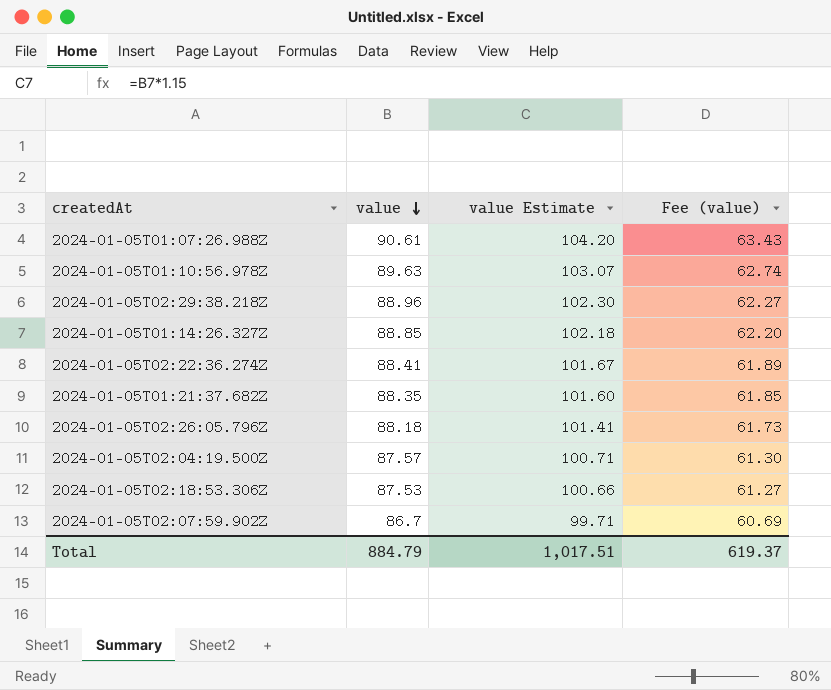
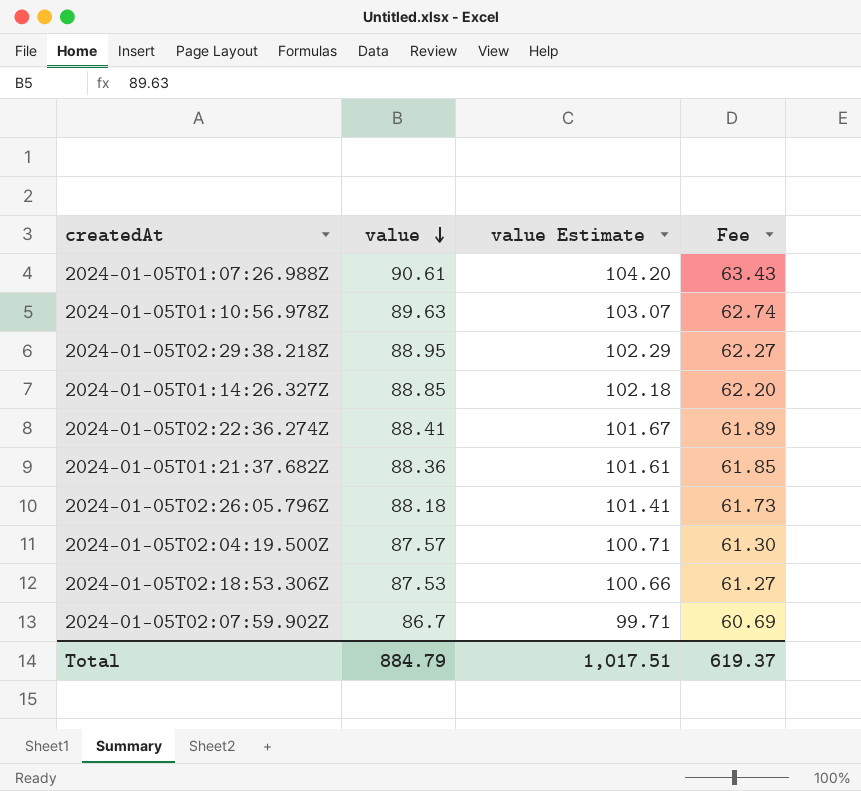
column name: Fee (value) -> Fee
2024-01-05T02:29:38.218Z | value: 88.96 -> 88.95
2024-01-05T02:29:38.218Z | value Estimate: 102.30 -> 102.29
2024-01-05T01:21:37.682Z | value: 88.35 -> 88.36
2024-01-05T01:21:37.682Z | value Estimate: 101.60 -> 101.61

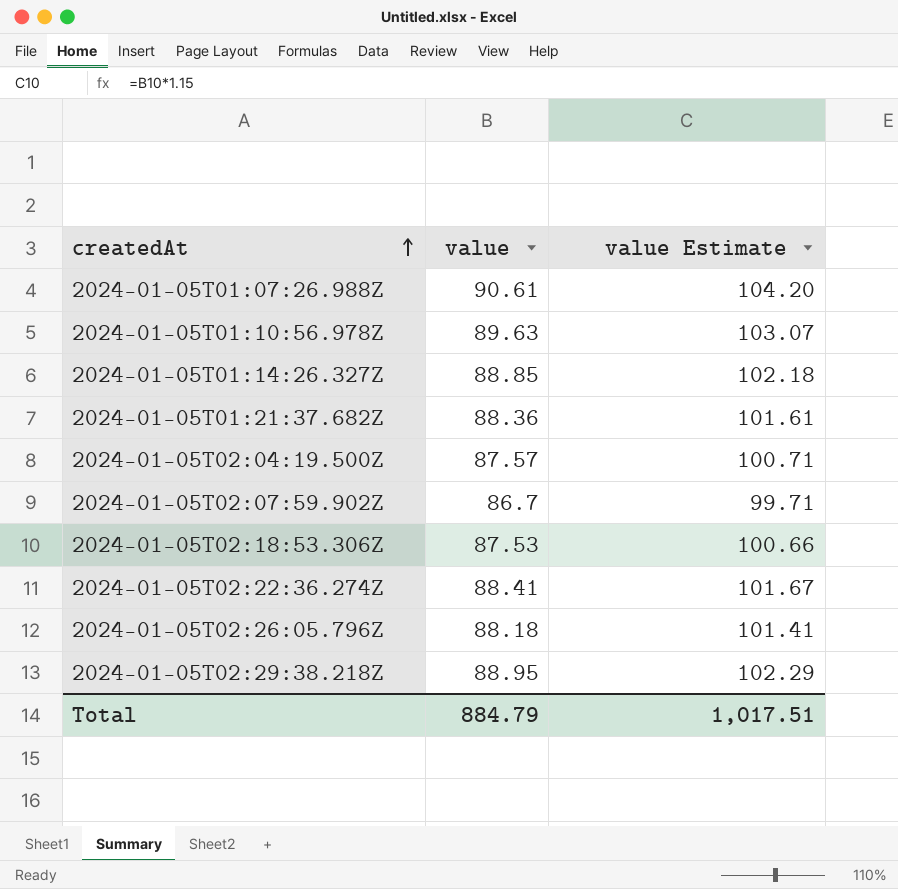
row order: value descending -> createdAt ascending
column Fee | formula: [value] * 0.7 -> none

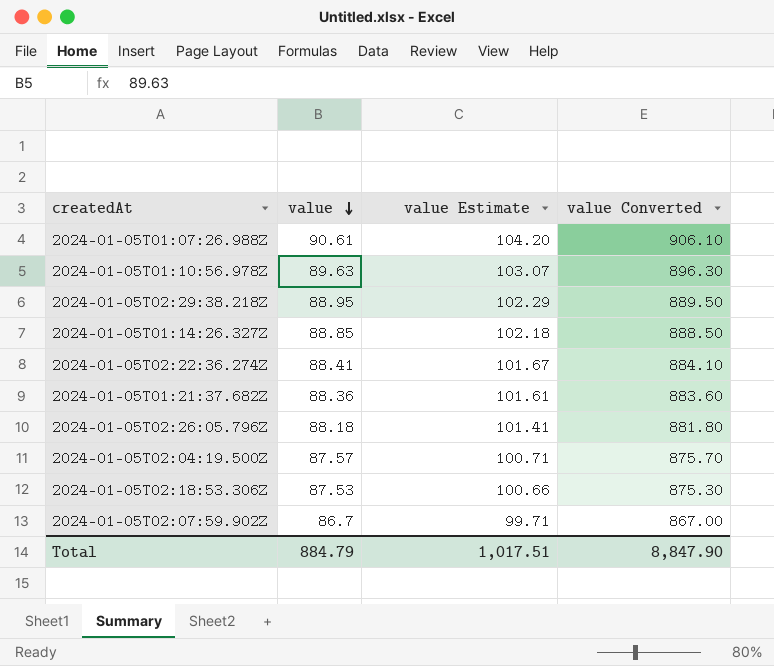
row order: createdAt ascending -> value descending
column value Converted | formula: none -> [value] * 10

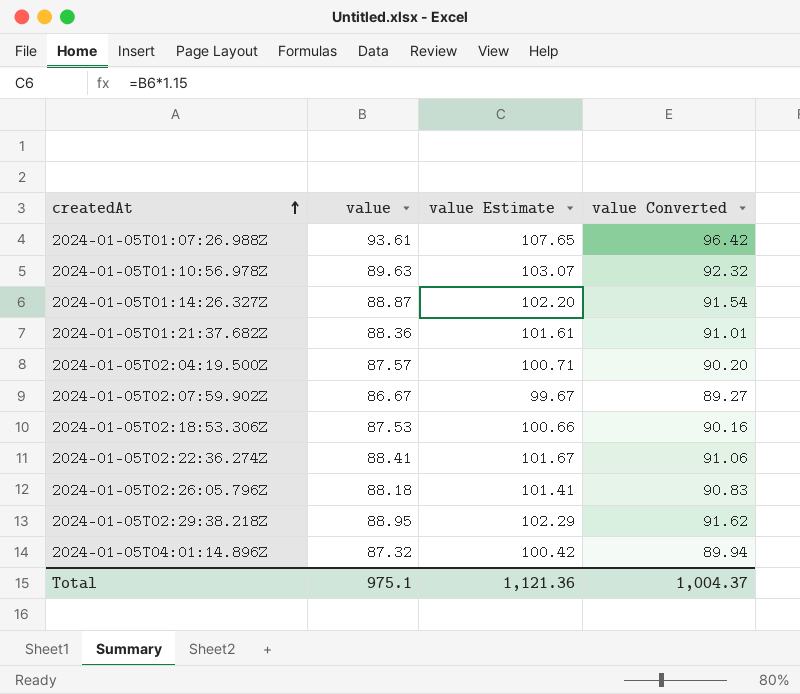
row order: value descending -> createdAt ascending
column value Converted | formula: [value] * 10 -> [value] * 1.03
2024-01-05T01:07:26.988Z | value: 90.61 -> 93.61
2024-01-05T01:07:26.988Z | value Estimate: 104.20 -> 107.65
2024-01-05T01:14:26.327Z | value: 88.85 -> 88.87
2024-01-05T01:14:26.327Z | value Estimate: 102.18 -> 102.20
2024-01-05T02:07:59.902Z | value: 86.7 -> 86.67
2024-01-05T02:07:59.902Z | value Estimate: 99.71 -> 99.67
row 2024-01-05T04:01:14.896Z: none -> 87.32 | 100.42 | 89.94
Total | value: 884.79 -> 975.1
Total | value Estimate: 1,017.51 -> 1,121.36
Total | value Converted: 8,847.90 -> 1,004.37

